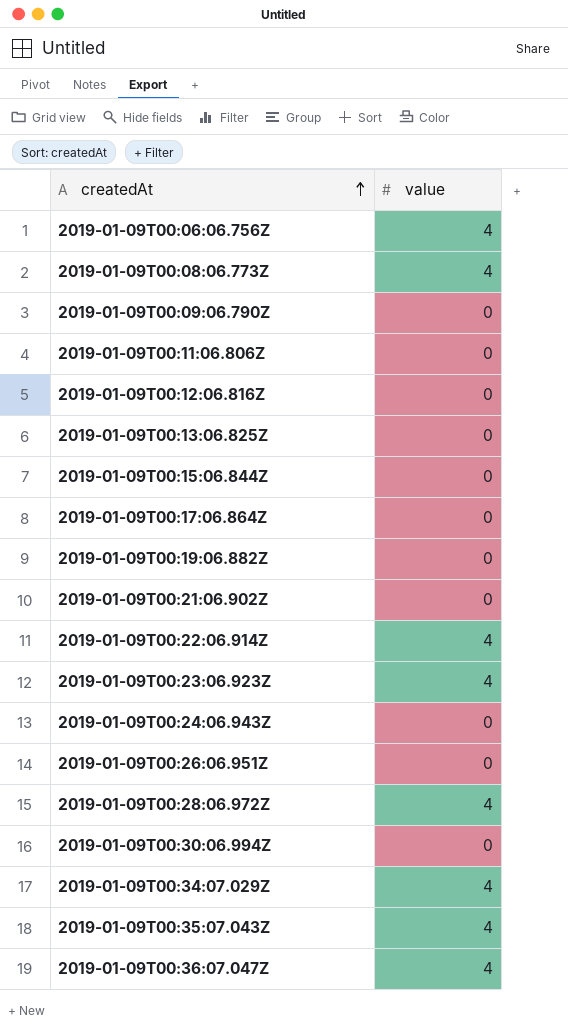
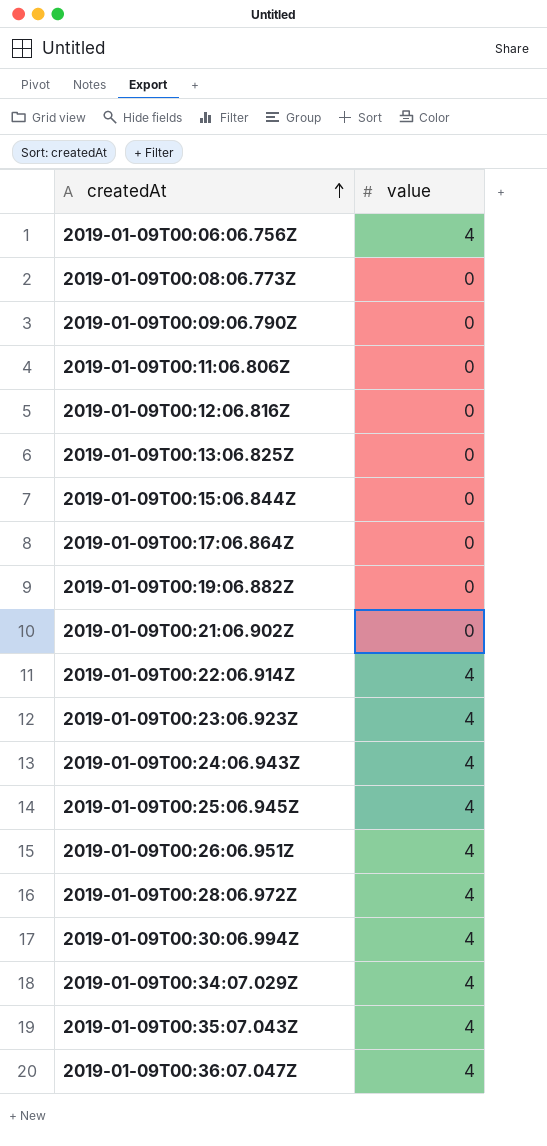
2019-01-09T00:08:06.773Z | value: 4 -> 0
2019-01-09T00:24:06.943Z | value: 0 -> 4
row 2019-01-09T00:25:06.945Z: none -> 4
2019-01-09T00:26:06.951Z | value: 0 -> 4
2019-01-09T00:30:06.994Z | value: 0 -> 4

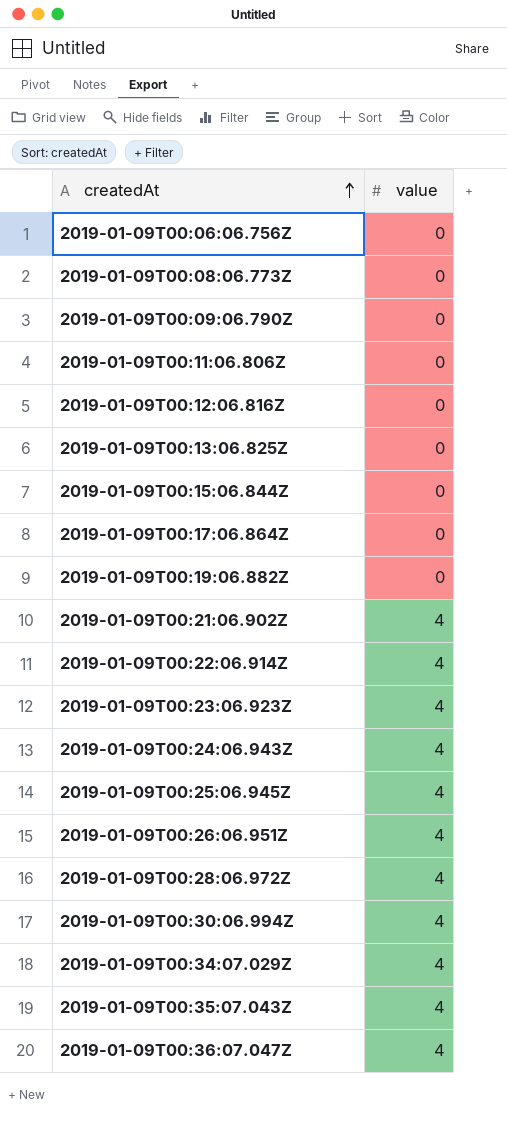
2019-01-09T00:06:06.756Z | value: 4 -> 0
2019-01-09T00:21:06.902Z | value: 0 -> 4

